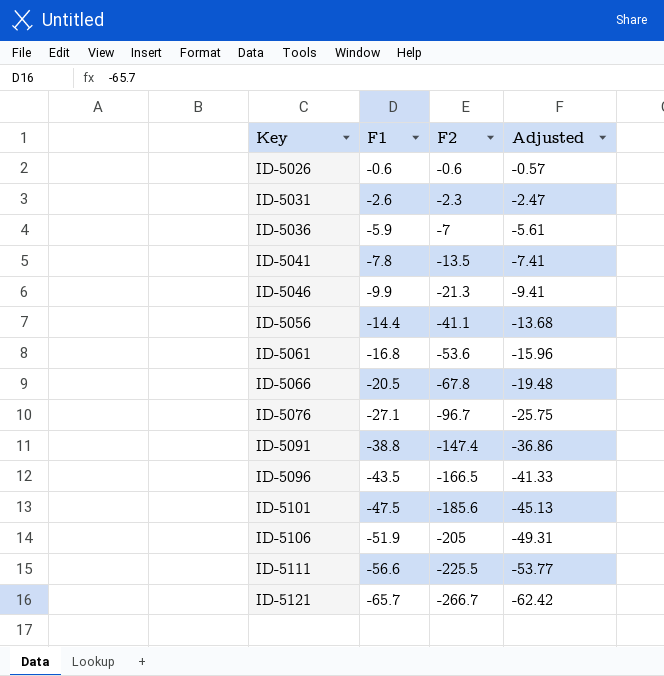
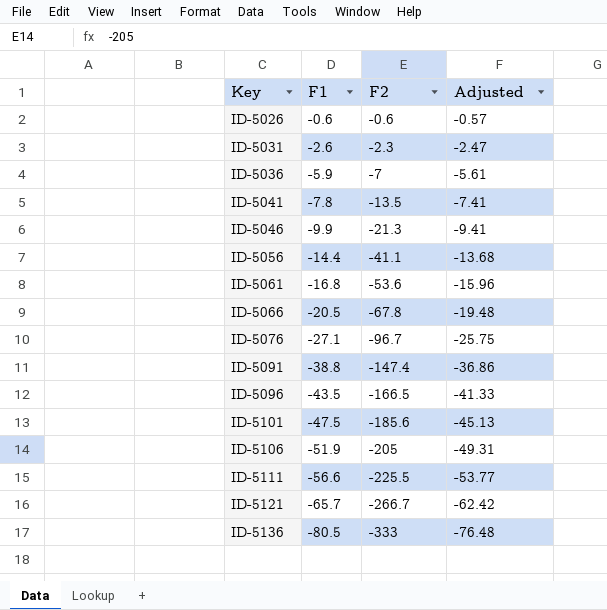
row ID-5136: none -> -80.5 | -333 | -76.48

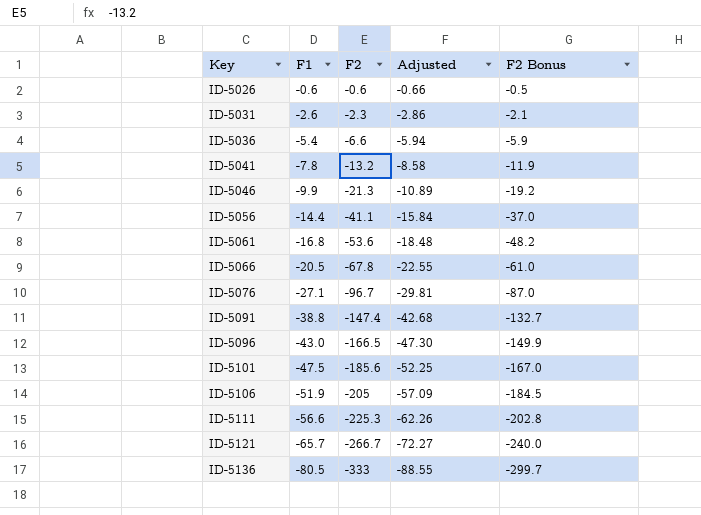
column Adjusted | formula: [F1] * 0.95 -> [F1] * 1.1
column F2 Bonus | formula: none -> [F2] * 0.9
ID-5036 | F1: -5.9 -> -5.4
ID-5036 | F2: -7 -> -6.6
ID-5041 | F2: -13.5 -> -13.2
ID-5096 | F1: -43.5 -> -43.0
ID-5111 | F2: -225.5 -> -225.3

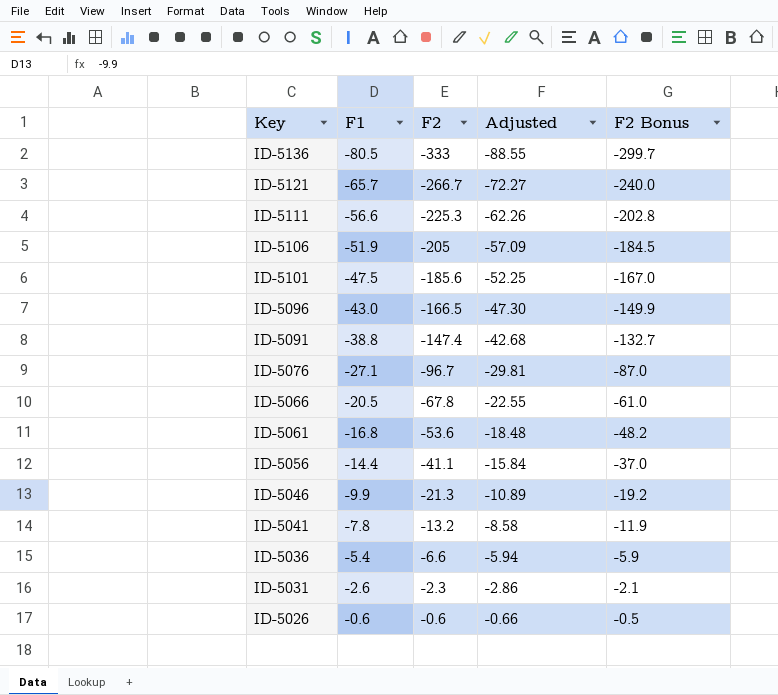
row order: Key ascending -> Key descending

